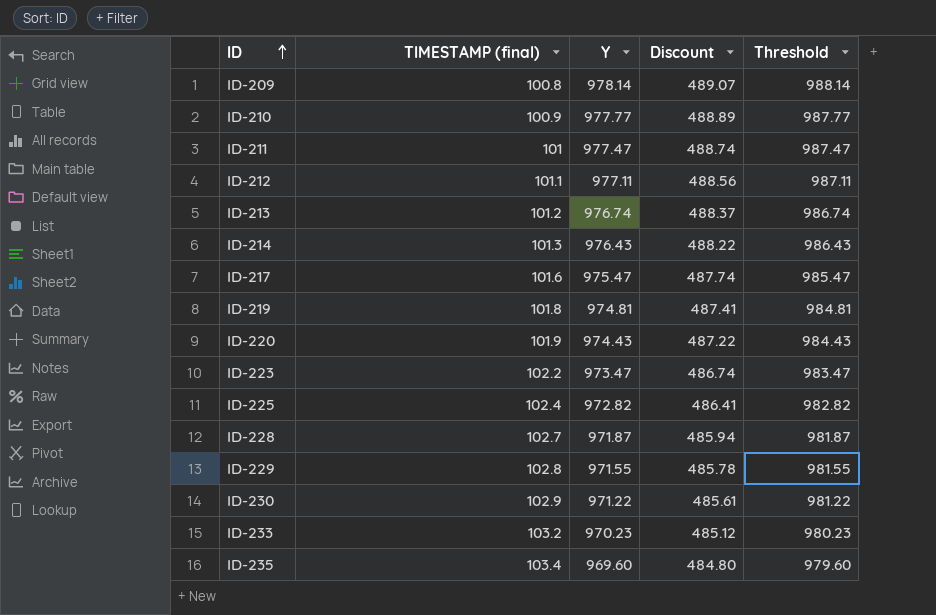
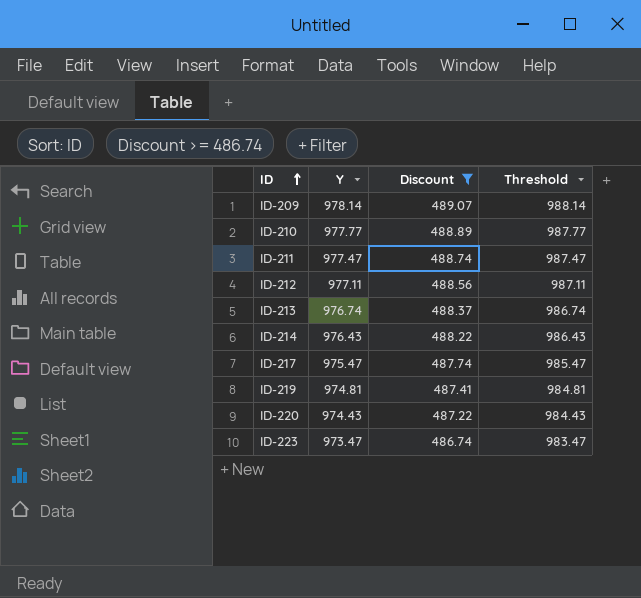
filter: none -> Discount >= 486.74
column TIMESTAMP (final) | position: 2 -> none

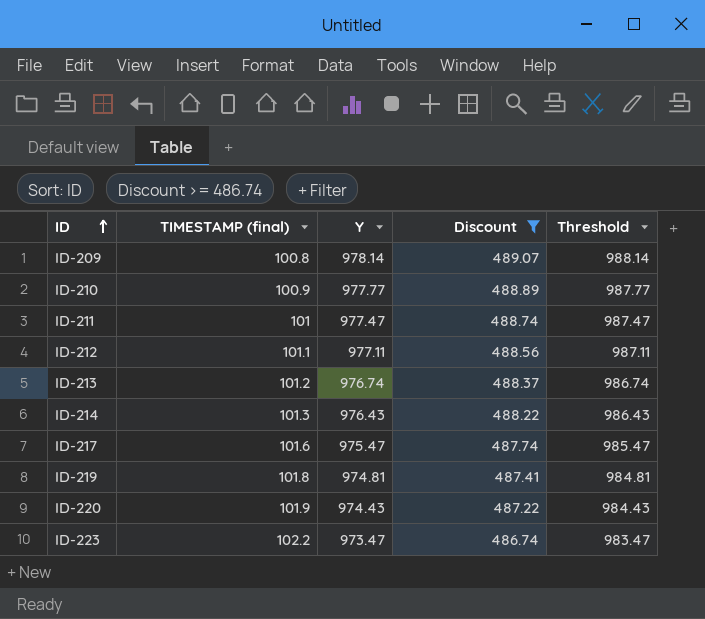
column TIMESTAMP (final) | position: none -> 2

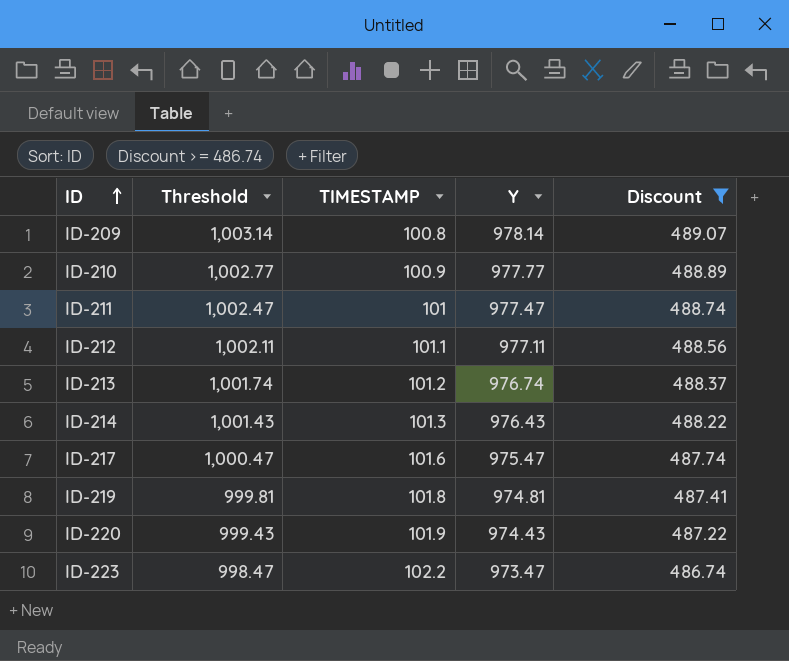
column Threshold | formula: [Y] + 10 -> [Y] + 25
column Threshold | position: 5 -> 2
column name: TIMESTAMP (final) -> TIMESTAMP

